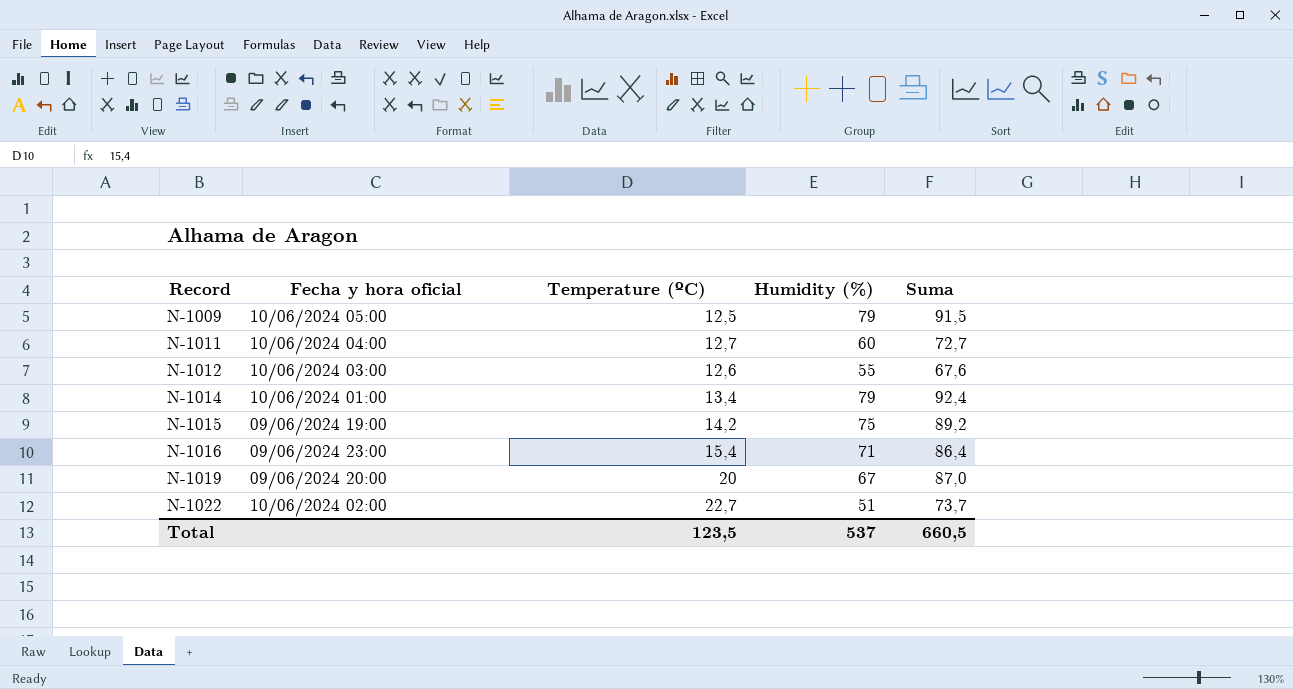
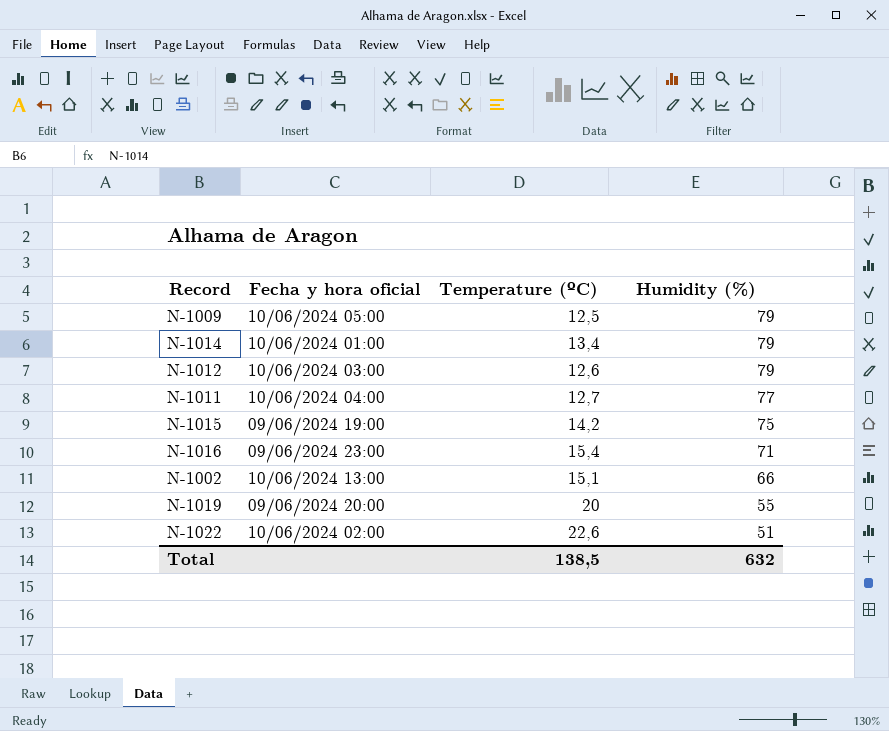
row order: Record ascending -> Humidity (%) descending
column Suma | formula: [Temperature (ºC)] + [Humidity (%)] -> none
N-1012 | Humidity (%): 55 -> 79
N-1011 | Humidity (%): 60 -> 77
row N-1002: none -> 10/06/2024 13:00 | 15,1 | 66
N-1019 | Humidity (%): 67 -> 55
N-1022 | Temperature (ºC): 22,7 -> 22,6
Total | Temperature (ºC): 123,5 -> 138,5
Total | Humidity (%): 537 -> 632

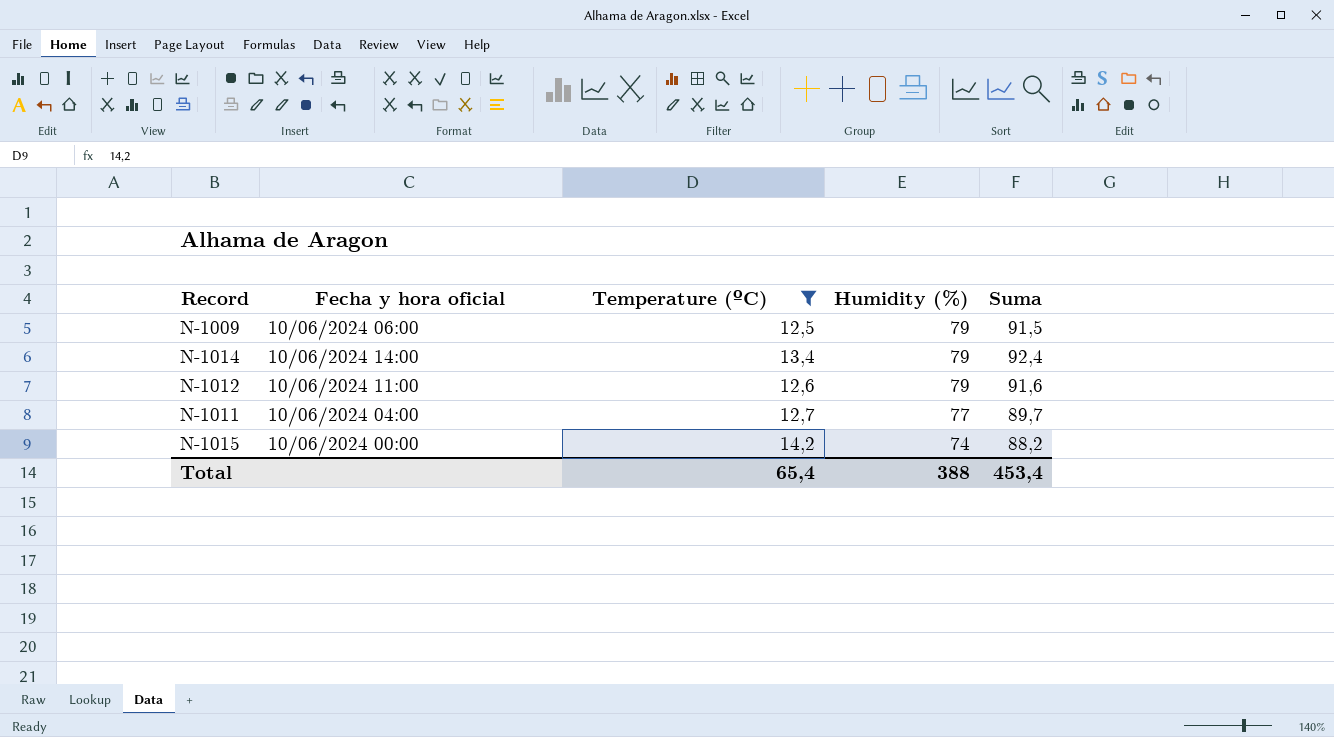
filter: none -> Temperature (ºC) <= 14,2
column Suma | formula: none -> [Temperature (ºC)] + [Humidity (%)]
N-1009 | Fecha y hora oficial: 10/06/2024 05:00 -> 10/06/2024 06:00
N-1014 | Fecha y hora oficial: 10/06/2024 01:00 -> 10/06/2024 14:00
N-1012 | Fecha y hora oficial: 10/06/2024 03:00 -> 10/06/2024 11:00
N-1015 | Fecha y hora oficial: 09/06/2024 19:00 -> 10/06/2024 00:00
N-1015 | Humidity (%): 75 -> 74
Total | Temperature (ºC): 138,5 -> 65,4
Total | Humidity (%): 632 -> 388

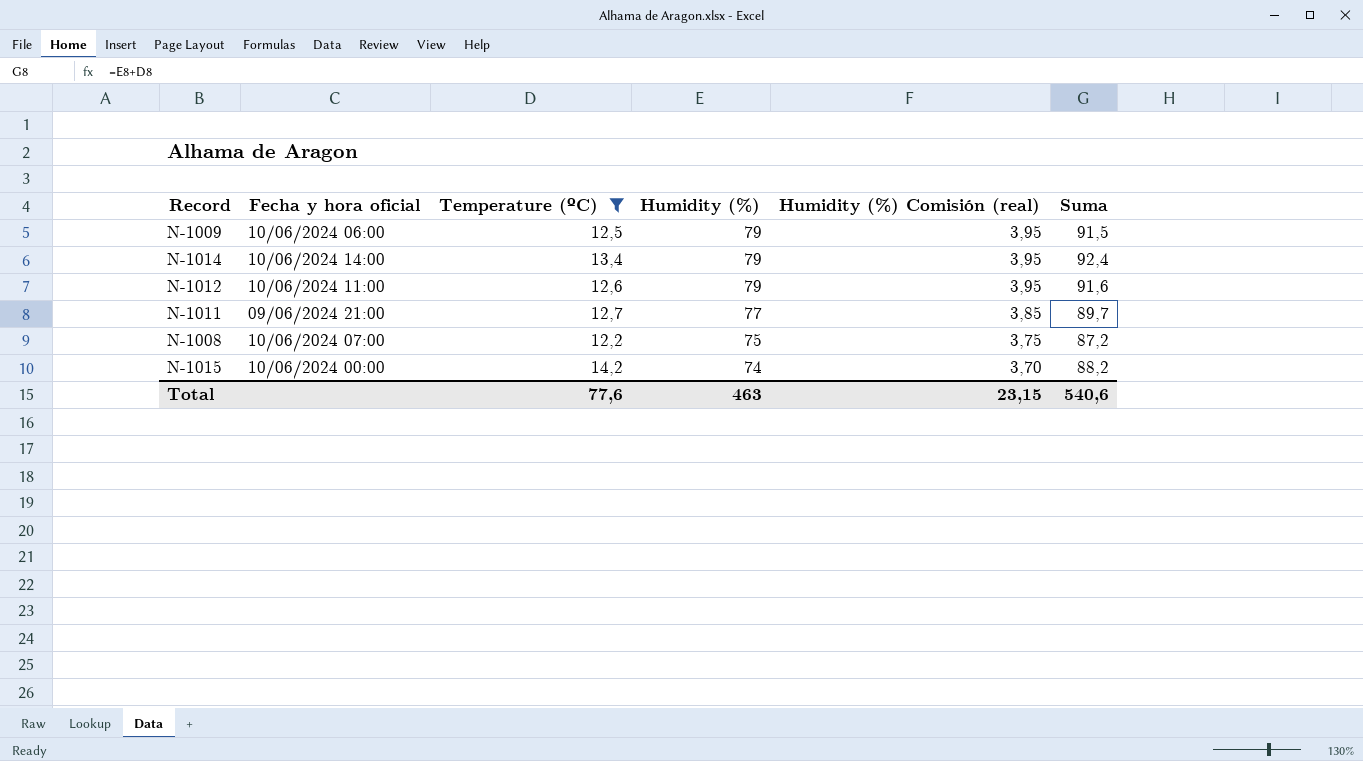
column Humidity (%) Comisión (real) | formula: none -> [Humidity (%)] * 0,05
N-1011 | Fecha y hora oficial: 10/06/2024 04:00 -> 09/06/2024 21:00
row N-1008: none -> 10/06/2024 07:00 | 12,2 | 75 | 3,75 | 87,2
Total | Temperature (ºC): 65,4 -> 77,6
Total | Humidity (%): 388 -> 463
Total | Suma: 453,4 -> 540,6

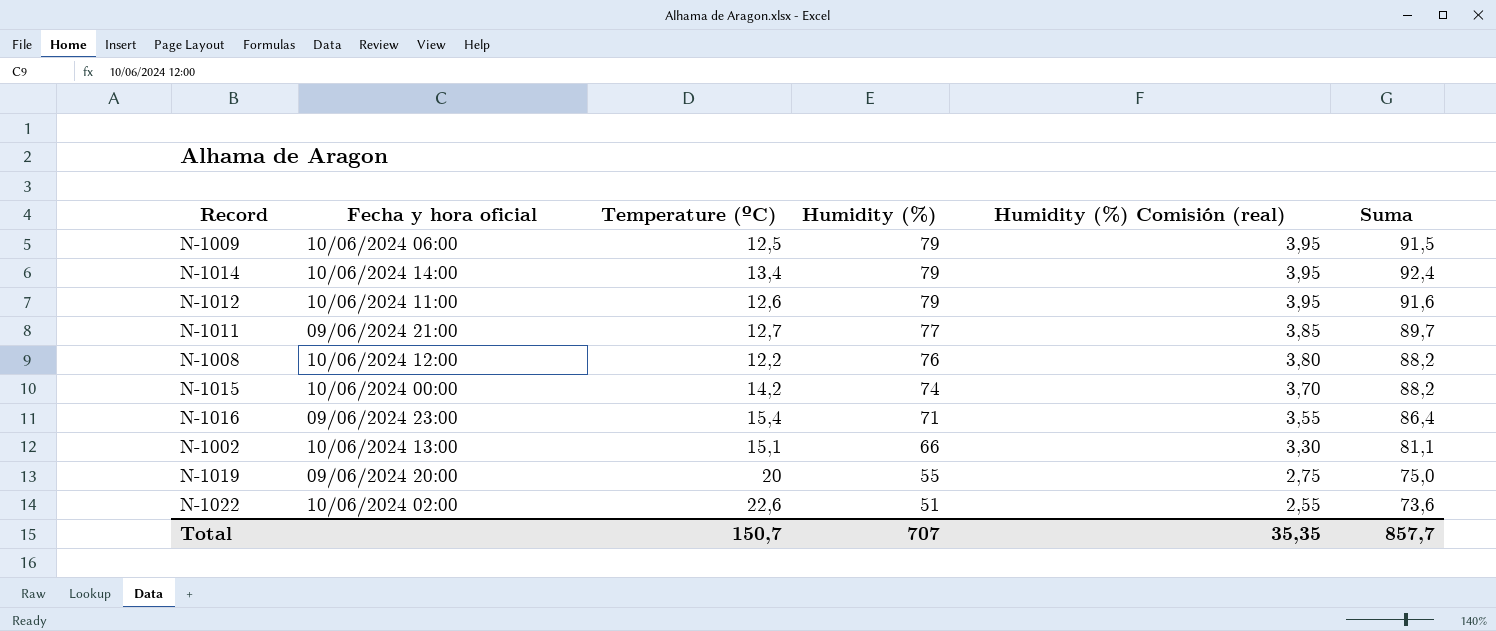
filter: Temperature (ºC) <= 14,2 -> none
N-1008 | Fecha y hora oficial: 10/06/2024 07:00 -> 10/06/2024 12:00
N-1008 | Humidity (%): 75 -> 76
N-1008 | Humidity (%) Comisión (real): 3,75 -> 3,80
N-1008 | Suma: 87,2 -> 88,2
Total | Temperature (ºC): 77,6 -> 150,7
Total | Humidity (%): 463 -> 707
Total | Humidity (%) Comisión (real): 23,15 -> 35,35
Total | Suma: 540,6 -> 857,7

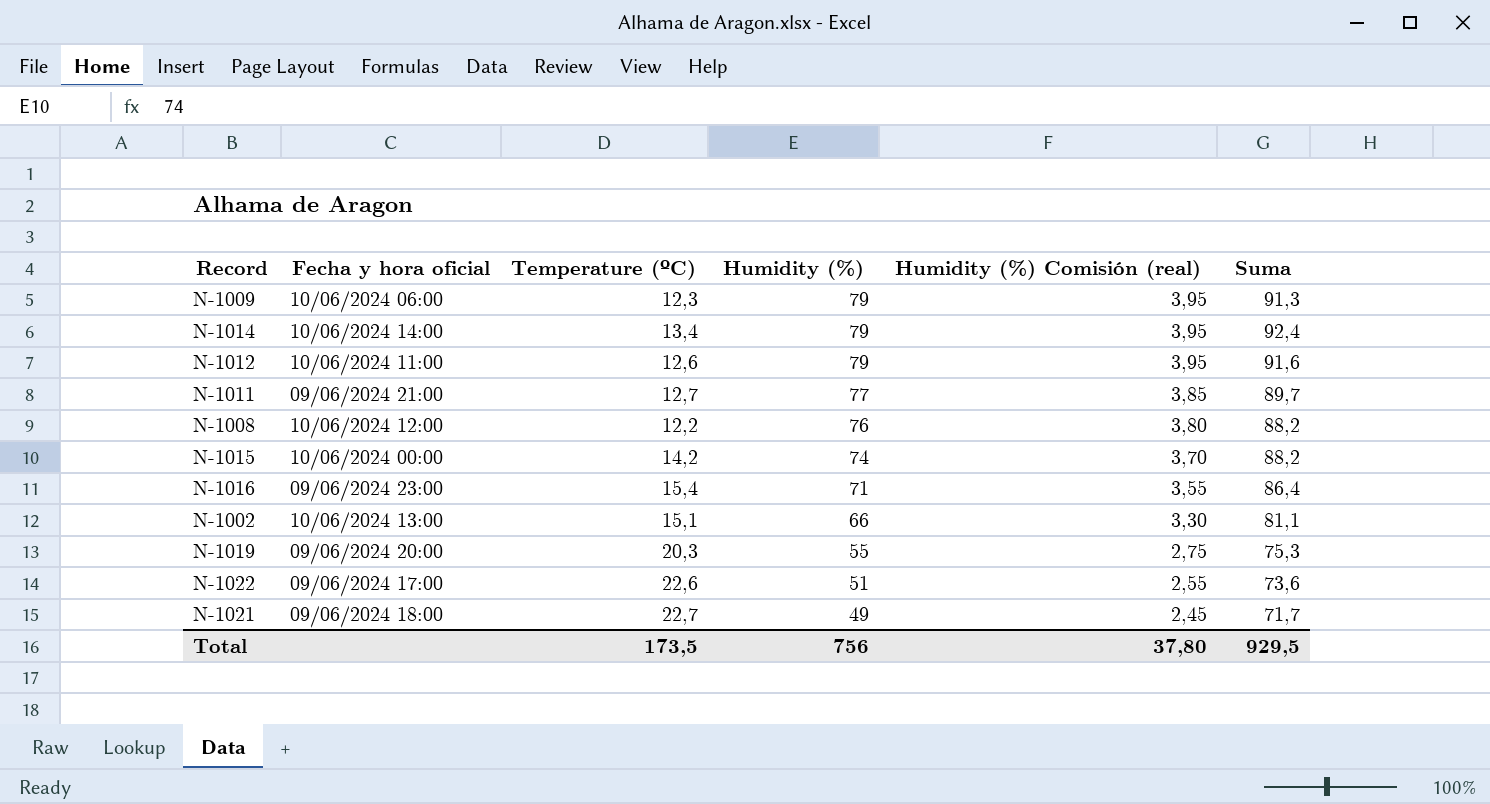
N-1009 | Temperature (ºC): 12,5 -> 12,3
N-1009 | Suma: 91,5 -> 91,3
N-1019 | Temperature (ºC): 20 -> 20,3
N-1019 | Suma: 75,0 -> 75,3
N-1022 | Fecha y hora oficial: 10/06/2024 02:00 -> 09/06/2024 17:00
row N-1021: none -> 09/06/2024 18:00 | 22,7 | 49 | 2,45 | 71,7
Total | Temperature (ºC): 150,7 -> 173,5
Total | Humidity (%): 707 -> 756
Total | Humidity (%) Comisión (real): 35,35 -> 37,80
Total | Suma: 857,7 -> 929,5

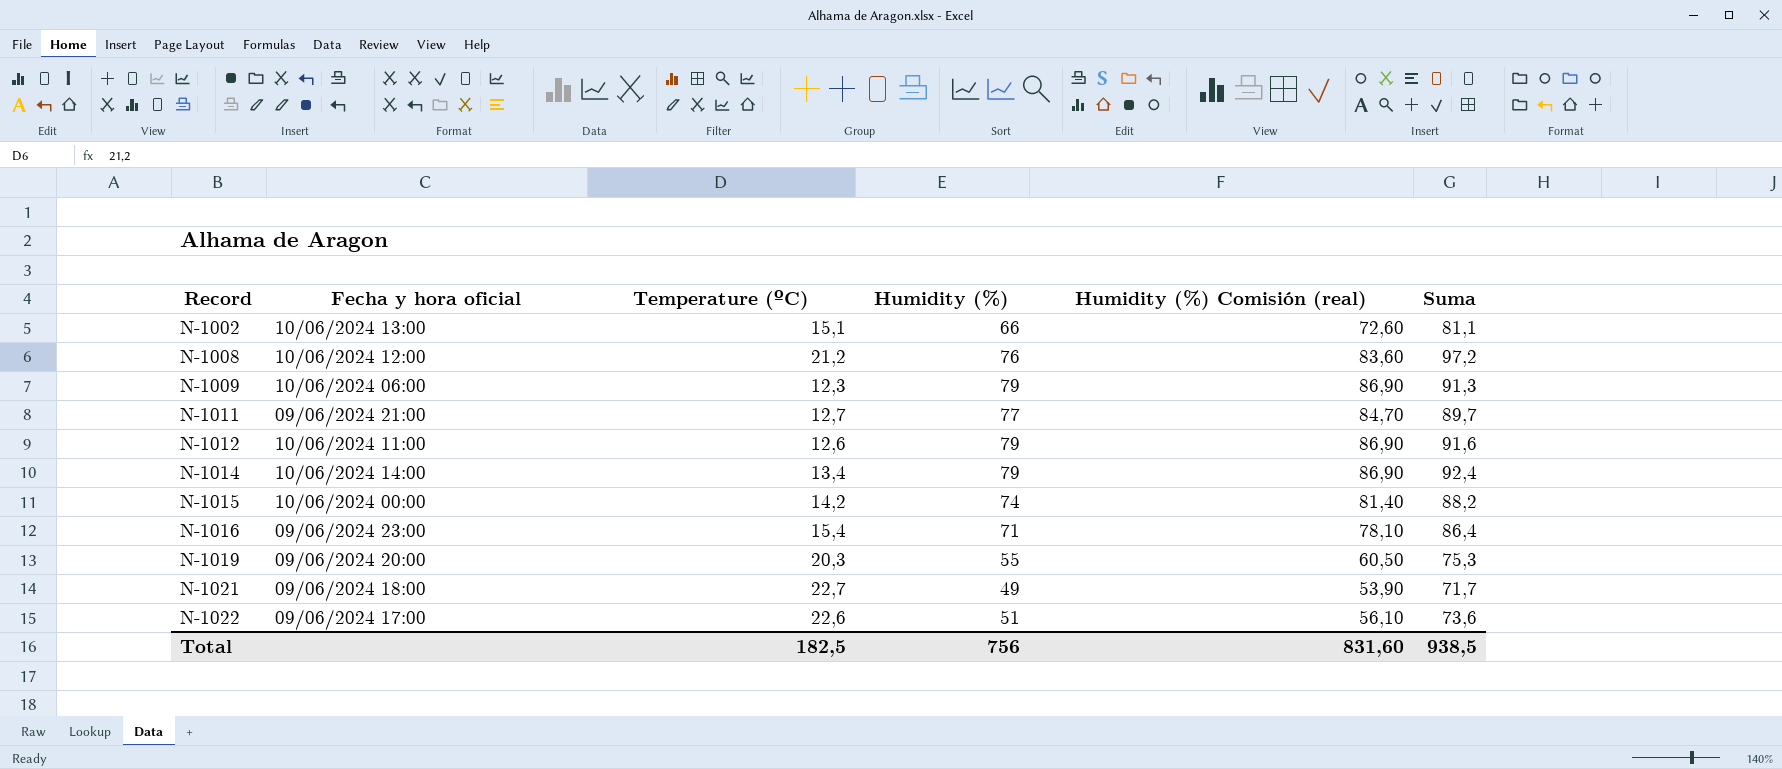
row order: Humidity (%) descending -> Record ascending
column Humidity (%) Comisión (real) | formula: [Humidity (%)] * 0,05 -> [Humidity (%)] * 1,1
N-1008 | Temperature (ºC): 12,2 -> 21,2
N-1008 | Suma: 88,2 -> 97,2
Total | Temperature (ºC): 173,5 -> 182,5
Total | Humidity (%) Comisión (real): 37,80 -> 831,60
Total | Suma: 929,5 -> 938,5

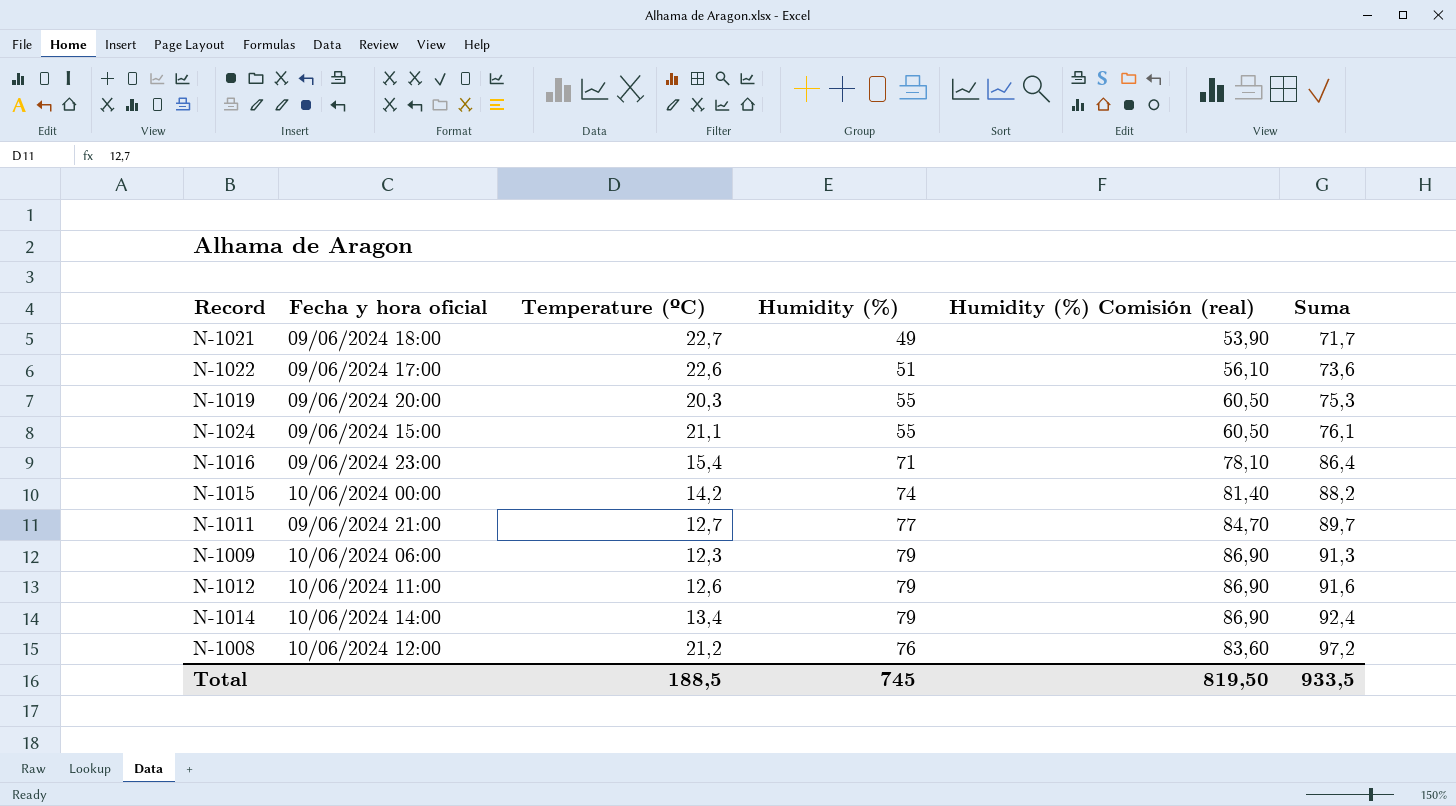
row order: Record ascending -> Suma ascending
row N-1002: 10/06/2024 13:00 | 15,1 | 66 | 72,60 | 81,1 -> none
row N-1024: none -> 09/06/2024 15:00 | 21,1 | 55 | 60,50 | 76,1
Total | Temperature (ºC): 182,5 -> 188,5
Total | Humidity (%): 756 -> 745
Total | Humidity (%) Comisión (real): 831,60 -> 819,50
Total | Suma: 938,5 -> 933,5

